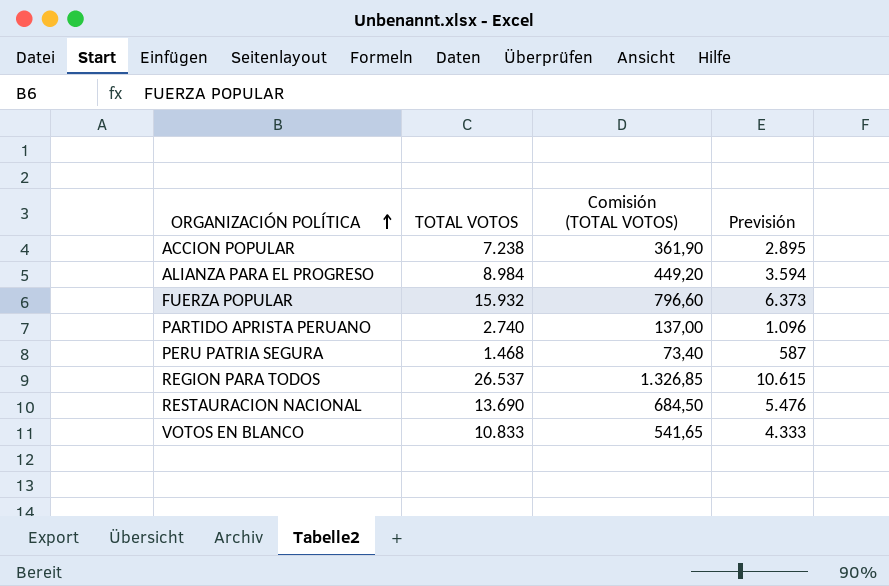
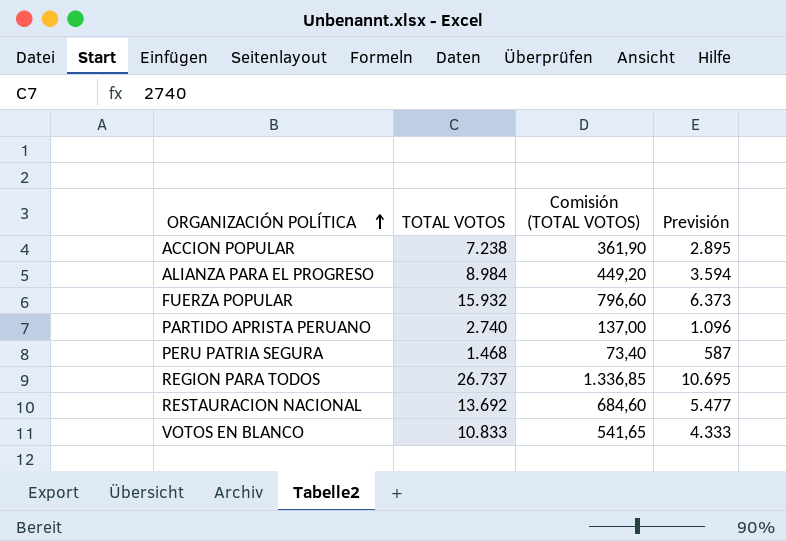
REGION PARA TODOS | TOTAL VOTOS: 26.537 -> 26.737
REGION PARA TODOS | Comisión (TOTAL VOTOS): 1.326,85 -> 1.336,85
REGION PARA TODOS | Previsión: 10.615 -> 10.695
RESTAURACION NACIONAL | TOTAL VOTOS: 13.690 -> 13.692
RESTAURACION NACIONAL | Comisión (TOTAL VOTOS): 684,50 -> 684,60
RESTAURACION NACIONAL | Previsión: 5.476 -> 5.477

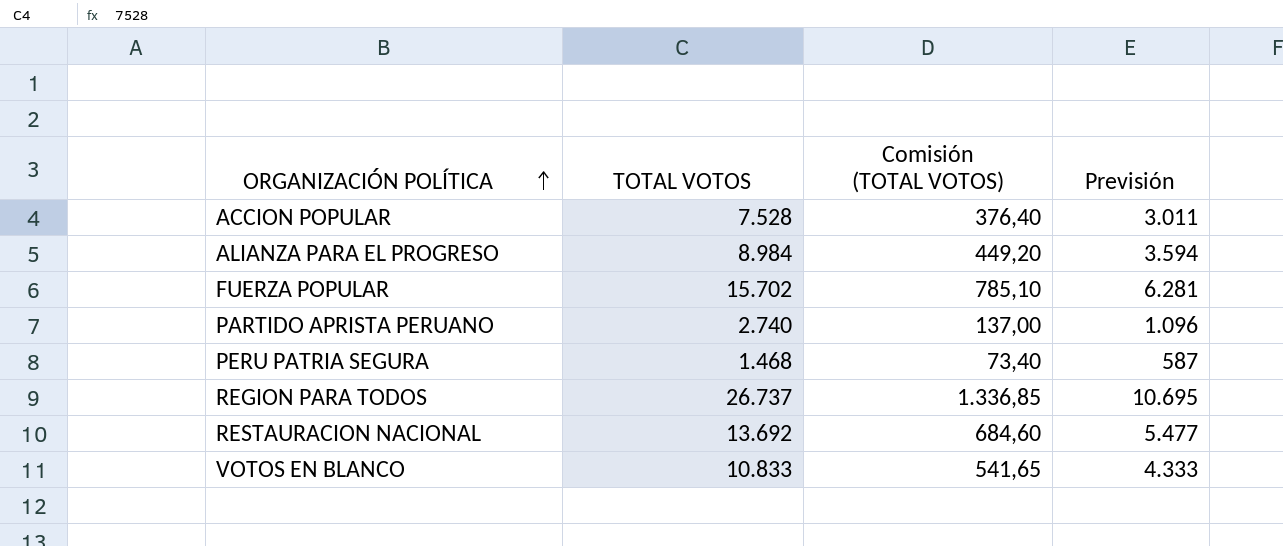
ACCION POPULAR | TOTAL VOTOS: 7.238 -> 7.528
ACCION POPULAR | Comisión (TOTAL VOTOS): 361,90 -> 376,40
ACCION POPULAR | Previsión: 2.895 -> 3.011
FUERZA POPULAR | TOTAL VOTOS: 15.932 -> 15.702
FUERZA POPULAR | Comisión (TOTAL VOTOS): 796,60 -> 785,10
FUERZA POPULAR | Previsión: 6.373 -> 6.281

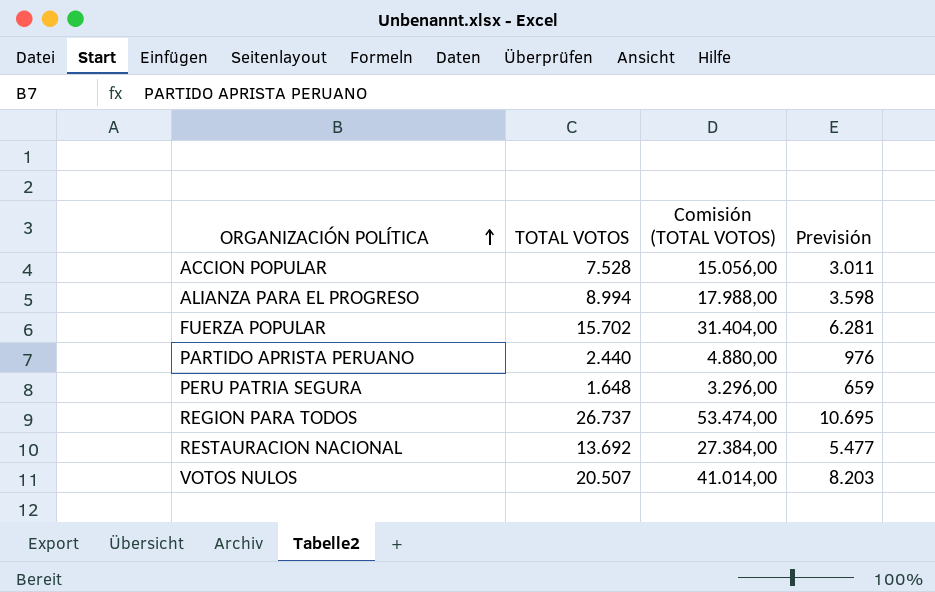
column Comisión (TOTAL VOTOS) | formula: [TOTAL VOTOS] * 0,05 -> [TOTAL VOTOS] * 2
row VOTOS EN BLANCO: 10.833 | 541,65 | 4.333 -> none
ALIANZA PARA EL PROGRESO | TOTAL VOTOS: 8.984 -> 8.994
ALIANZA PARA EL PROGRESO | Previsión: 3.594 -> 3.598
PARTIDO APRISTA PERUANO | TOTAL VOTOS: 2.740 -> 2.440
PARTIDO APRISTA PERUANO | Previsión: 1.096 -> 976
PERU PATRIA SEGURA | TOTAL VOTOS: 1.468 -> 1.648
PERU PATRIA SEGURA | Previsión: 587 -> 659
row VOTOS NULOS: none -> 20.507 | 41.014,00 | 8.203

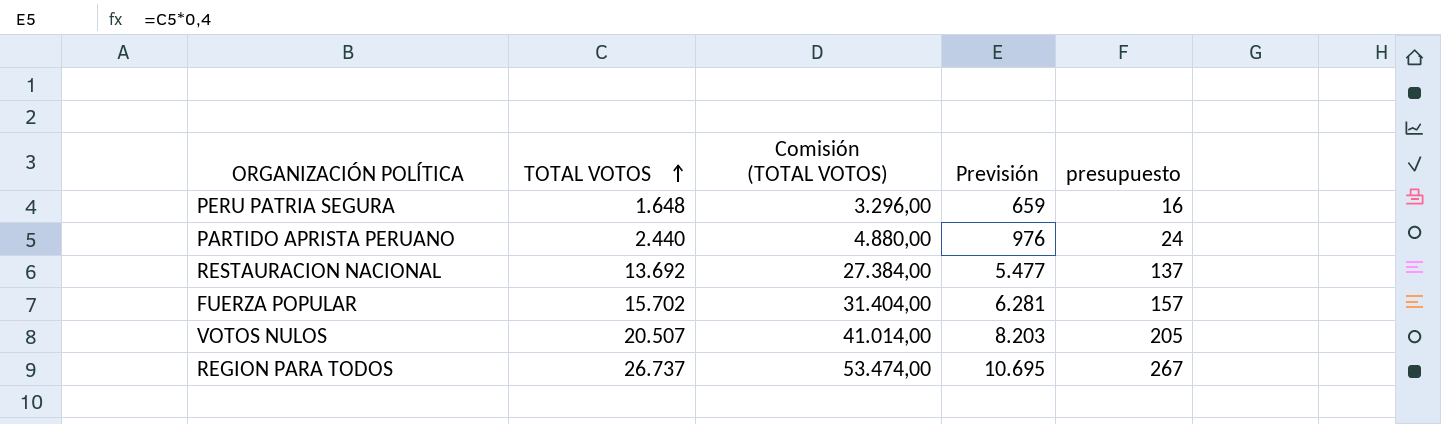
row order: ORGANIZACIÓN POLÍTICA ascending -> TOTAL VOTOS ascending
column presupuesto | formula: none -> [TOTAL VOTOS] * 0,01
row ACCION POPULAR: 7.528 | 15.056,00 | 3.011 -> none
row ALIANZA PARA EL PROGRESO: 8.994 | 17.988,00 | 3.598 -> none

